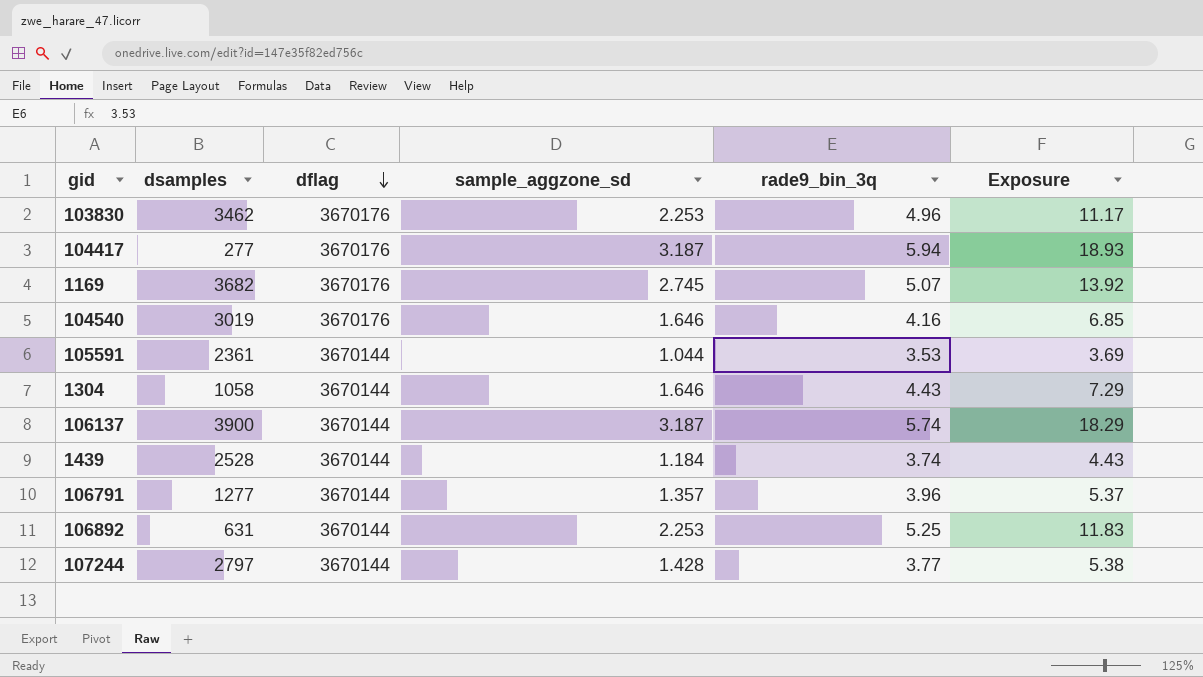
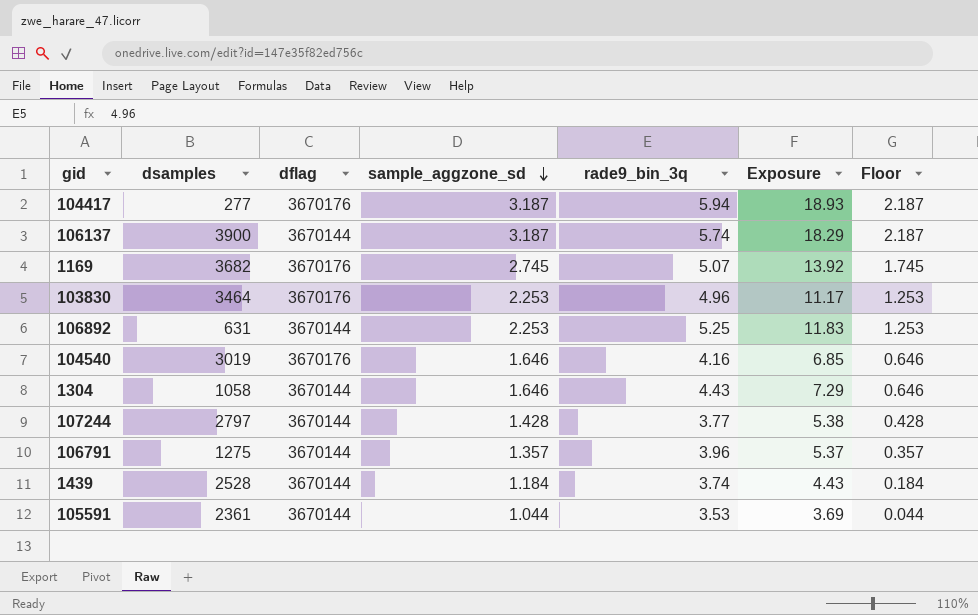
row order: dflag descending -> sample_aggzone_sd descending
column Floor | formula: none -> [sample_aggzone_sd] - 1
103830 | dsamples: 3462 -> 3464
106791 | dsamples: 1277 -> 1275

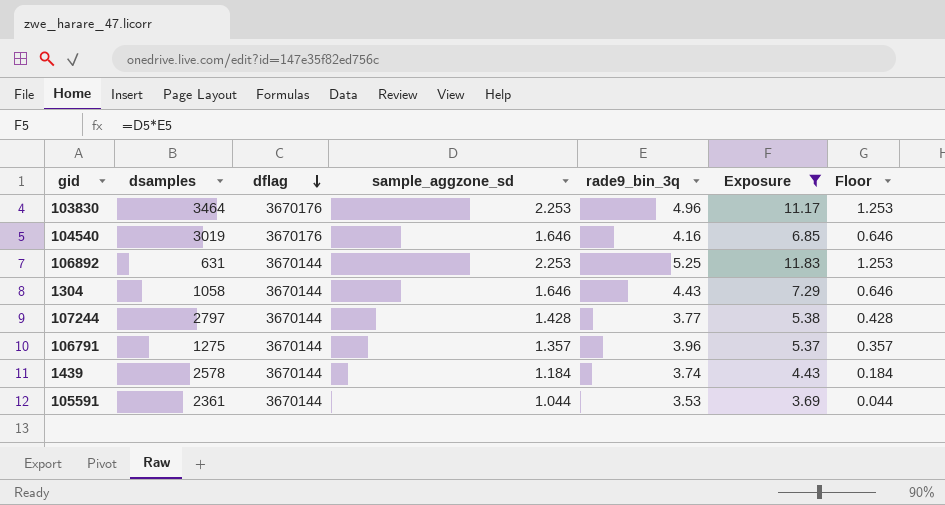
filter: none -> Exposure <= 11.83
row order: sample_aggzone_sd descending -> dflag descending
1439 | dsamples: 2528 -> 2578

